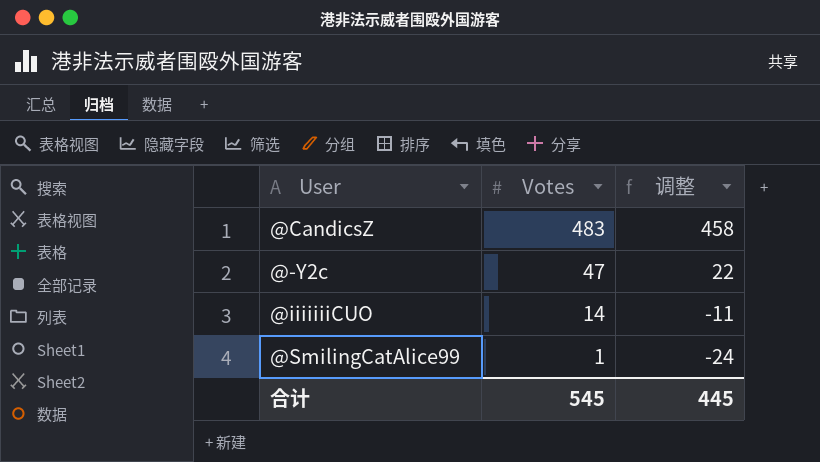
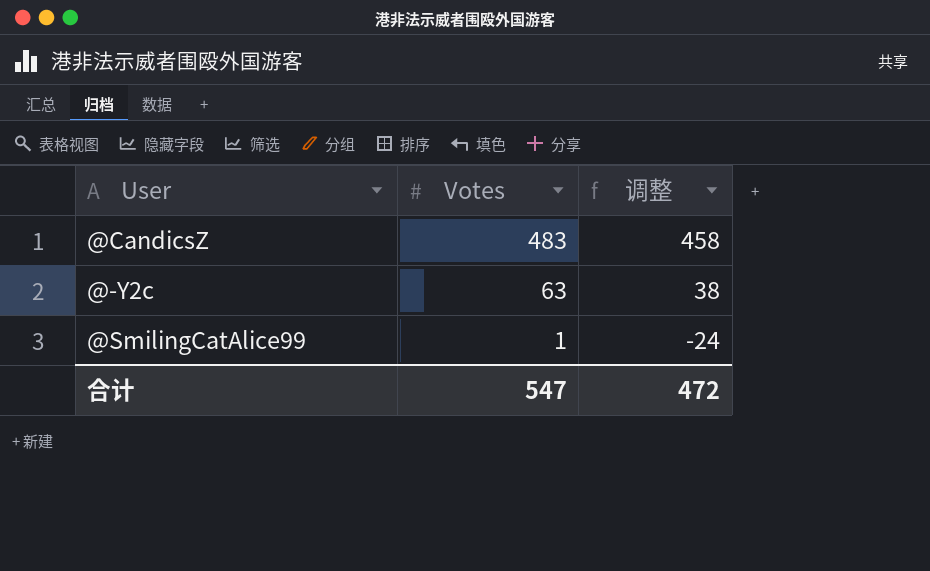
row @iiiiiiiCUO: 14 | -11 -> none
@-Y2c | Votes: 47 -> 63
@-Y2c | 调整: 22 -> 38
合计 | Votes: 545 -> 547
合计 | 调整: 445 -> 472

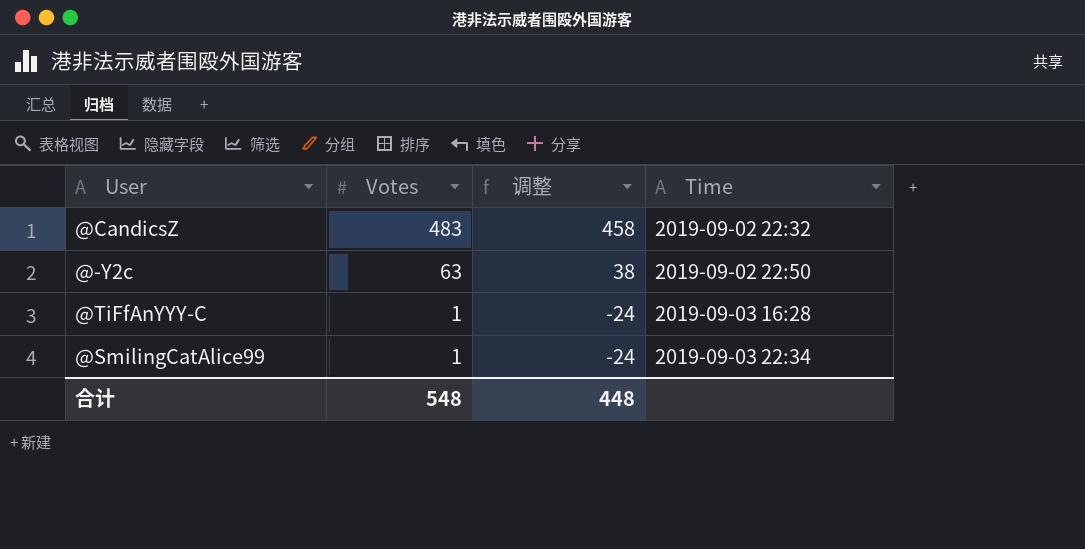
column Time | position: none -> 4
row @TiFfAnYYY-C: none -> 1 | -24 | 2019-09-03 16:28
合计 | Votes: 547 -> 548
合计 | 调整: 472 -> 448

